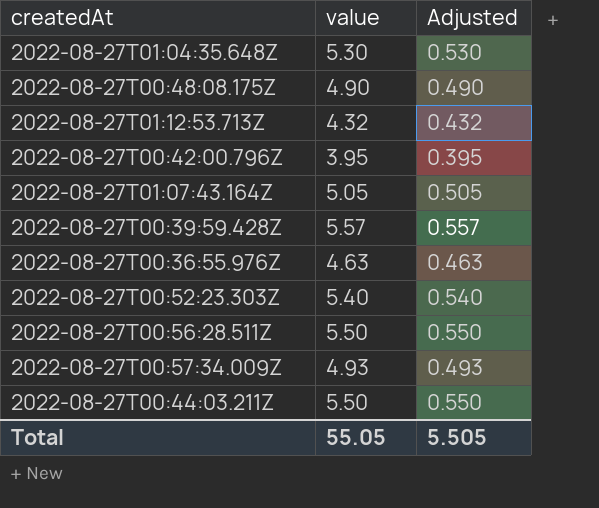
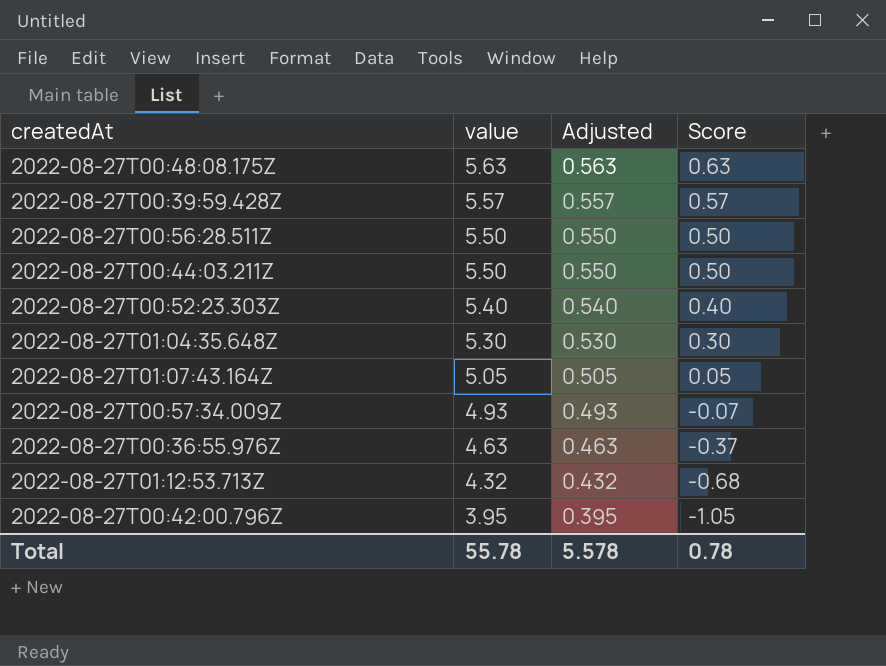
row order: none -> value descending
column Score | formula: none -> [value] - 5
2022-08-27T00:48:08.175Z | value: 4.90 -> 5.63
2022-08-27T00:48:08.175Z | Adjusted: 0.490 -> 0.563
Total | value: 55.05 -> 55.78
Total | Adjusted: 5.505 -> 5.578

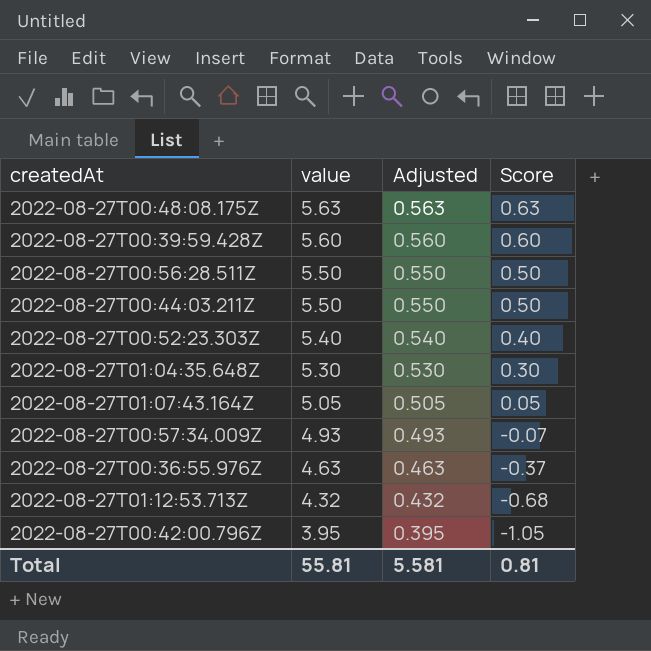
2022-08-27T00:39:59.428Z | value: 5.57 -> 5.60
2022-08-27T00:39:59.428Z | Adjusted: 0.557 -> 0.560
2022-08-27T00:39:59.428Z | Score: 0.57 -> 0.60
Total | value: 55.78 -> 55.81
Total | Adjusted: 5.578 -> 5.581
Total | Score: 0.78 -> 0.81

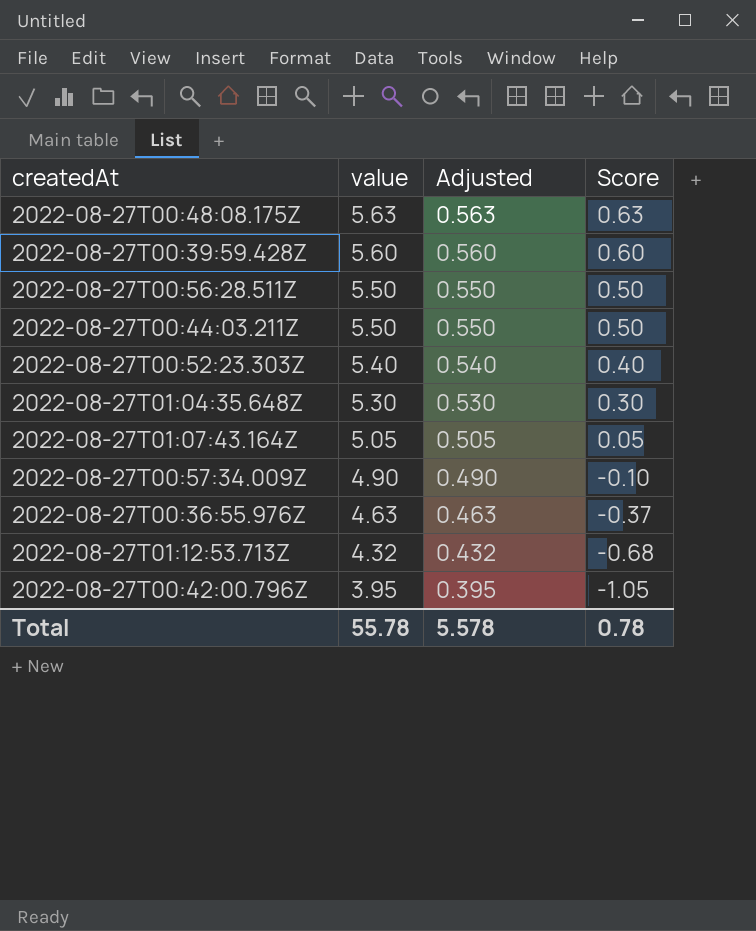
2022-08-27T00:57:34.009Z | value: 4.93 -> 4.90
2022-08-27T00:57:34.009Z | Adjusted: 0.493 -> 0.490
2022-08-27T00:57:34.009Z | Score: -0.07 -> -0.10
Total | value: 55.81 -> 55.78
Total | Adjusted: 5.581 -> 5.578
Total | Score: 0.81 -> 0.78

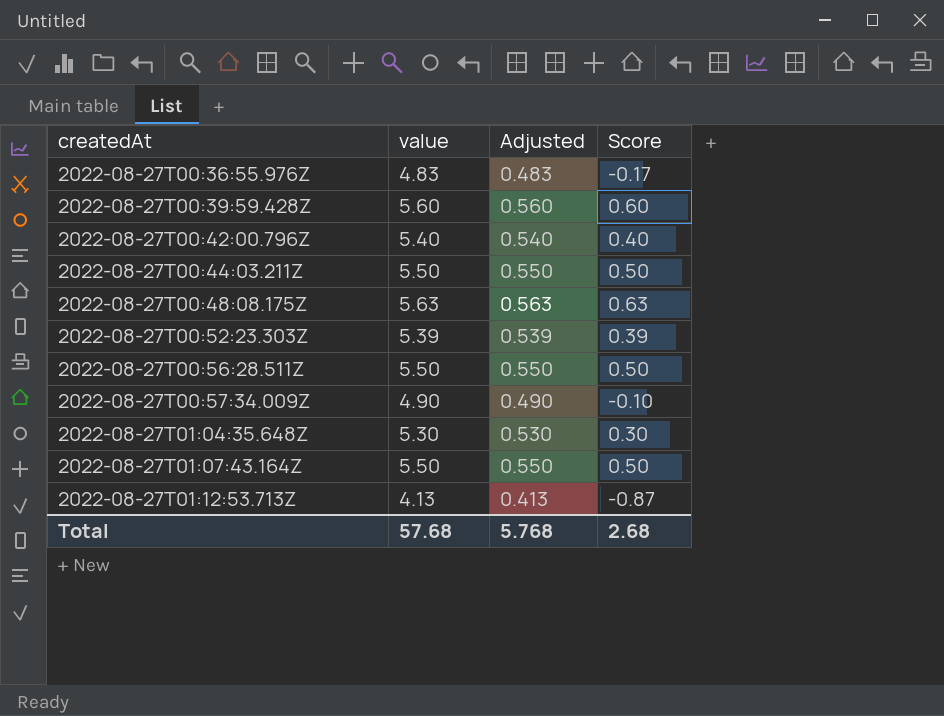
row order: value descending -> createdAt ascending
2022-08-27T00:36:55.976Z | value: 4.63 -> 4.83
2022-08-27T00:36:55.976Z | Adjusted: 0.463 -> 0.483
2022-08-27T00:36:55.976Z | Score: -0.37 -> -0.17
2022-08-27T00:42:00.796Z | value: 3.95 -> 5.40
2022-08-27T00:42:00.796Z | Adjusted: 0.395 -> 0.540
2022-08-27T00:42:00.796Z | Score: -1.05 -> 0.40
2022-08-27T00:52:23.303Z | value: 5.40 -> 5.39
2022-08-27T00:52:23.303Z | Adjusted: 0.540 -> 0.539
2022-08-27T00:52:23.303Z | Score: 0.40 -> 0.39
2022-08-27T01:07:43.164Z | value: 5.05 -> 5.50
2022-08-27T01:07:43.164Z | Adjusted: 0.505 -> 0.550
2022-08-27T01:07:43.164Z | Score: 0.05 -> 0.50
2022-08-27T01:12:53.713Z | value: 4.32 -> 4.13
2022-08-27T01:12:53.713Z | Adjusted: 0.432 -> 0.413
2022-08-27T01:12:53.713Z | Score: -0.68 -> -0.87
Total | value: 55.78 -> 57.68
Total | Adjusted: 5.578 -> 5.768
Total | Score: 0.78 -> 2.68

